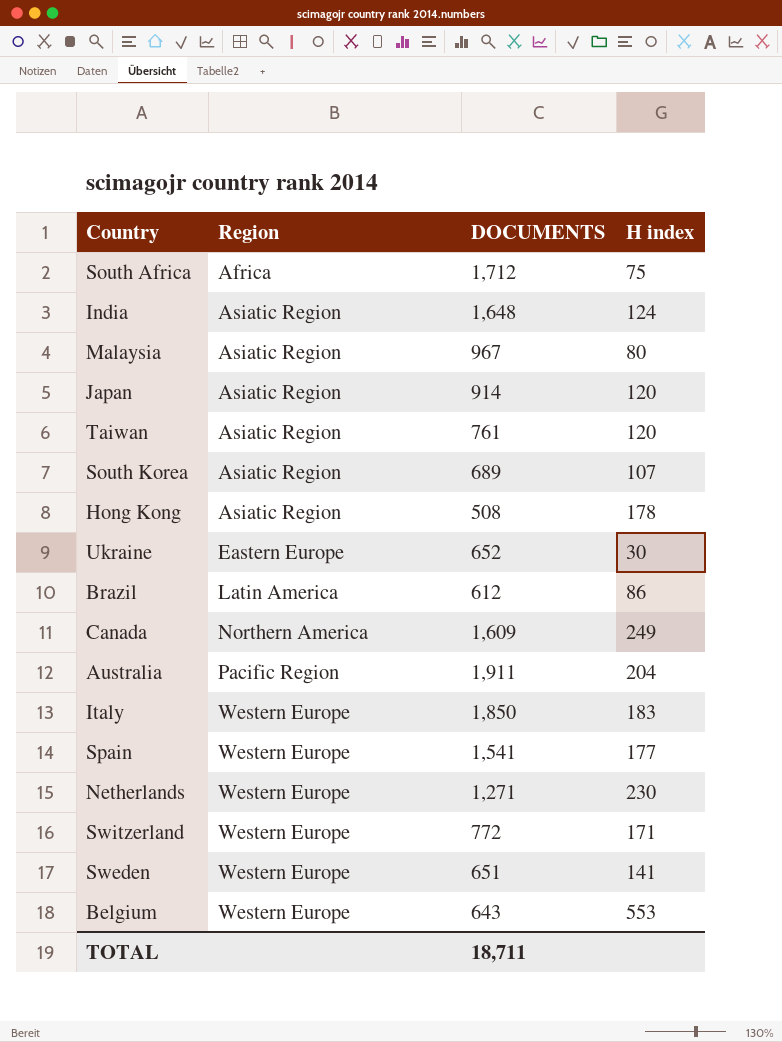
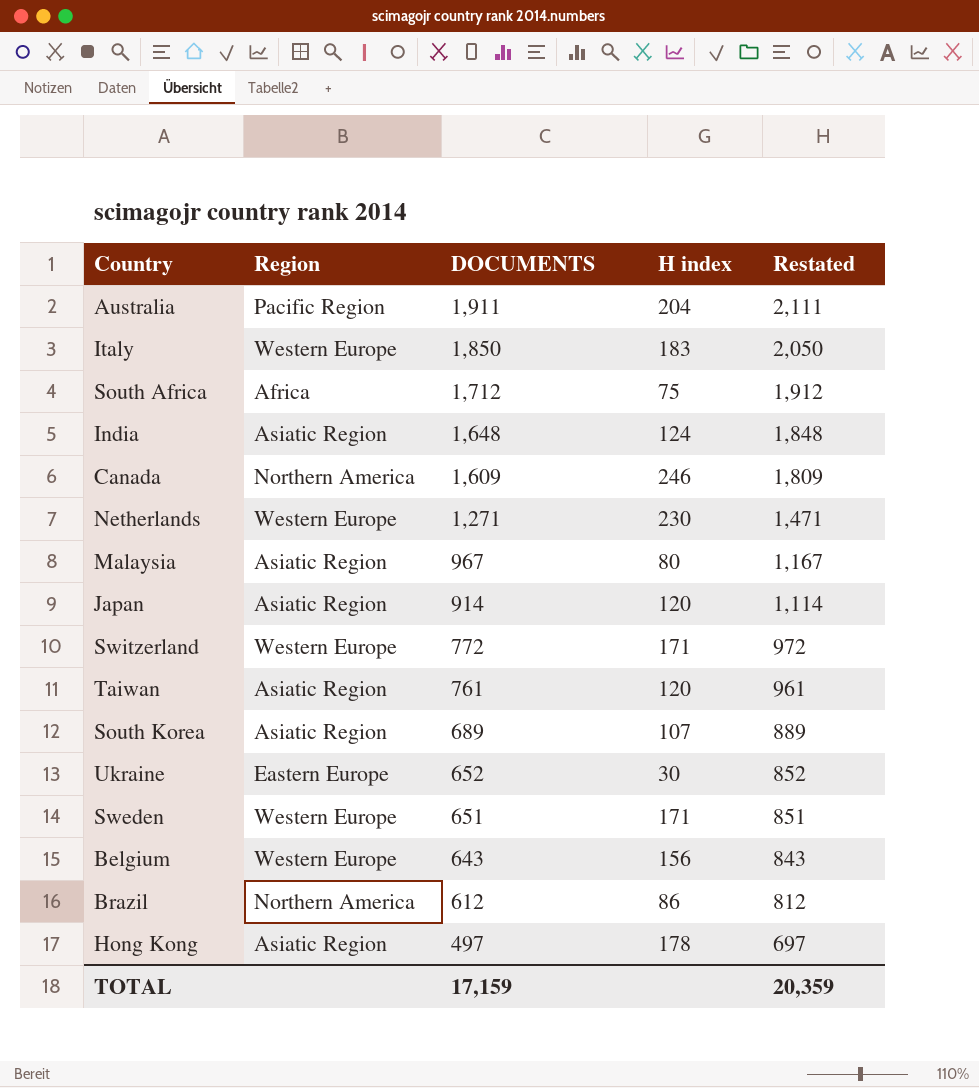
row order: Region ascending -> DOCUMENTS descending
column Restated | formula: none -> [DOCUMENTS] + 200
row Spain: Western Europe | 1,541 | 177 -> none
Canada | H index: 249 -> 246
Sweden | H index: 141 -> 171
Belgium | H index: 553 -> 156
Brazil | Region: Latin America -> Northern America
Hong Kong | DOCUMENTS: 508 -> 497
TOTAL | DOCUMENTS: 18,711 -> 17,159

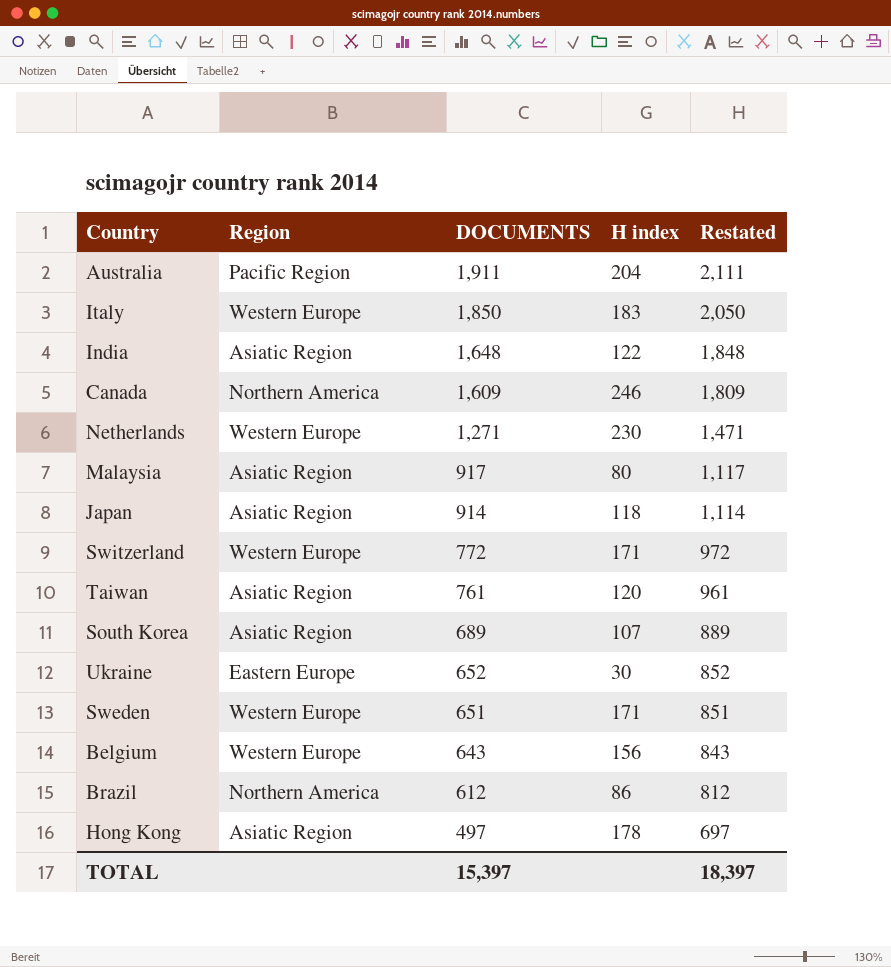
row South Africa: Africa | 1,712 | 75 | 1,912 -> none
India | H index: 124 -> 122
Malaysia | DOCUMENTS: 967 -> 917
Malaysia | Restated: 1,167 -> 1,117
Japan | H index: 120 -> 118
TOTAL | DOCUMENTS: 17,159 -> 15,397
TOTAL | Restated: 20,359 -> 18,397

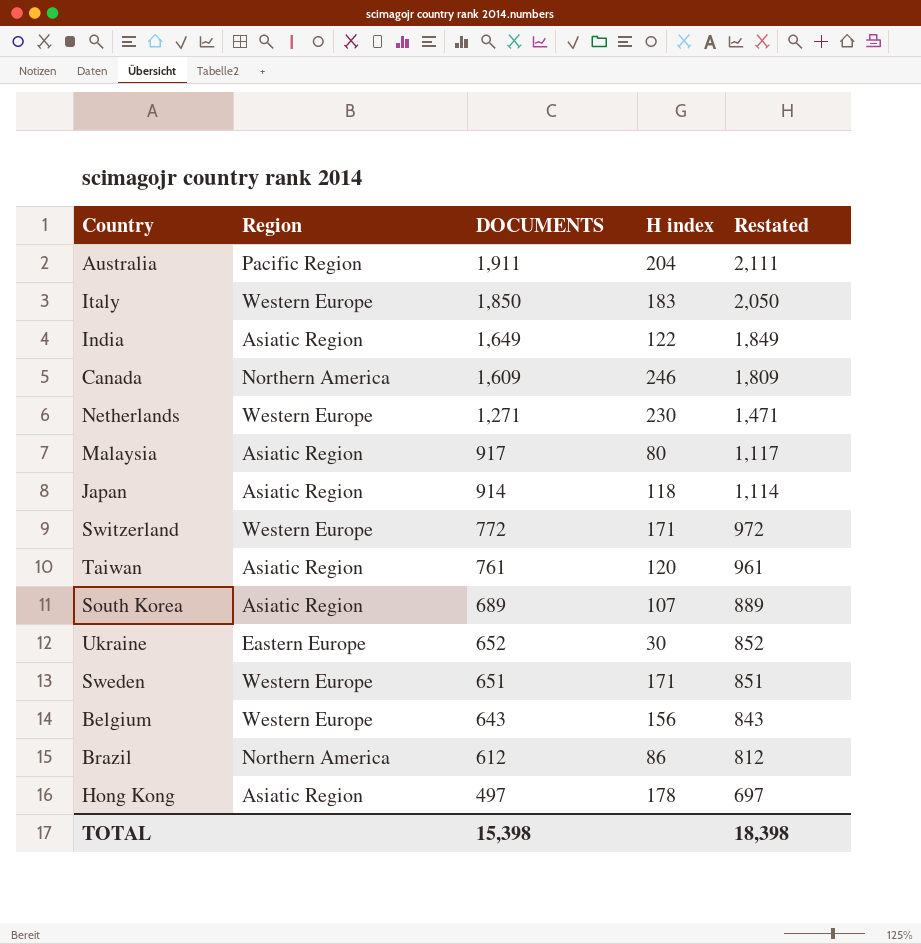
India | DOCUMENTS: 1,648 -> 1,649
India | Restated: 1,848 -> 1,849
TOTAL | DOCUMENTS: 15,397 -> 15,398
TOTAL | Restated: 18,397 -> 18,398

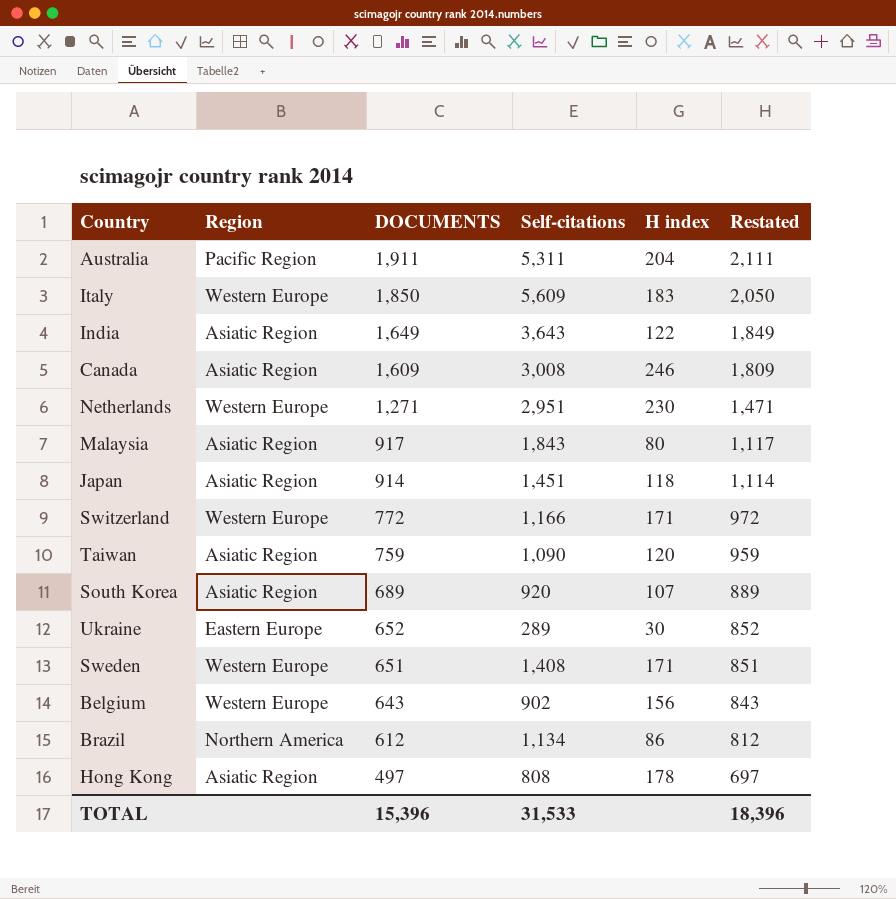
column Self-citations | position: none -> 4
Canada | Region: Northern America -> Asiatic Region
Taiwan | DOCUMENTS: 761 -> 759
Taiwan | Restated: 961 -> 959
TOTAL | DOCUMENTS: 15,398 -> 15,396
TOTAL | Restated: 18,398 -> 18,396

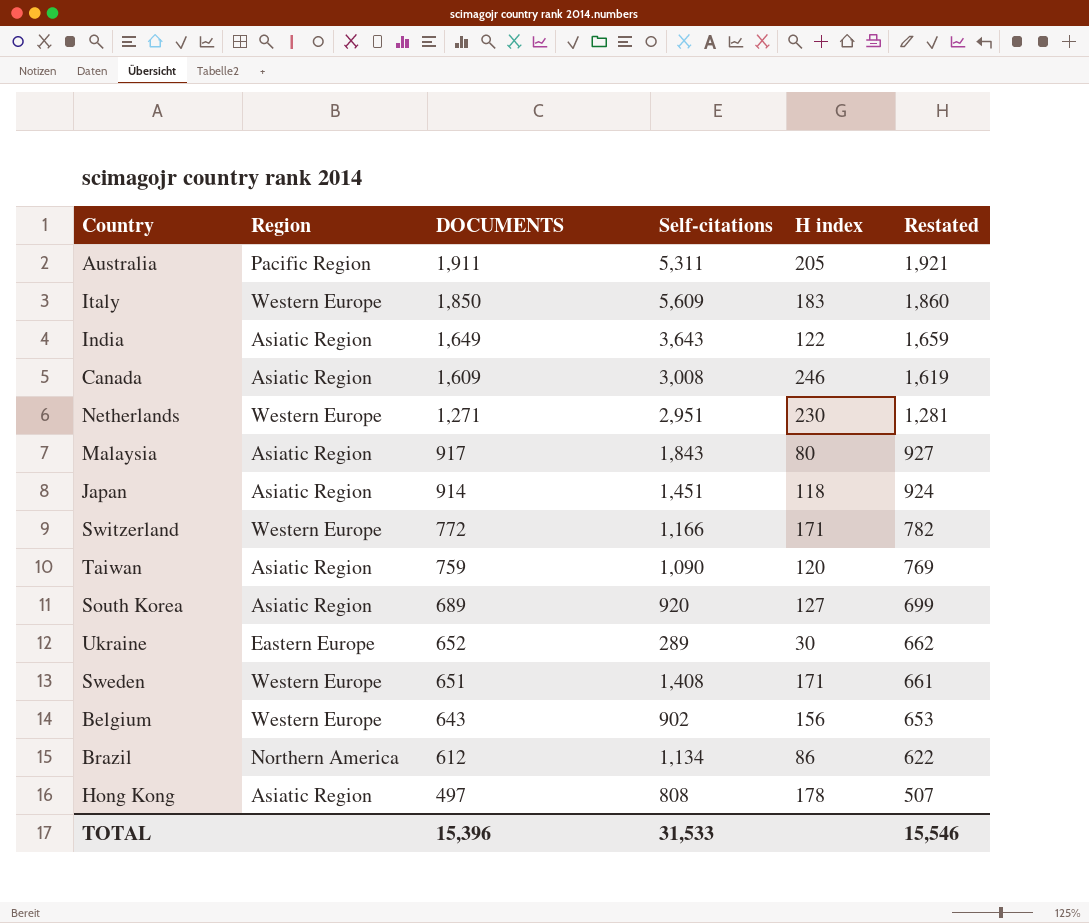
column Restated | formula: [DOCUMENTS] + 200 -> [DOCUMENTS] + 10
Australia | H index: 204 -> 205
South Korea | H index: 107 -> 127
TOTAL | Restated: 18,396 -> 15,546

